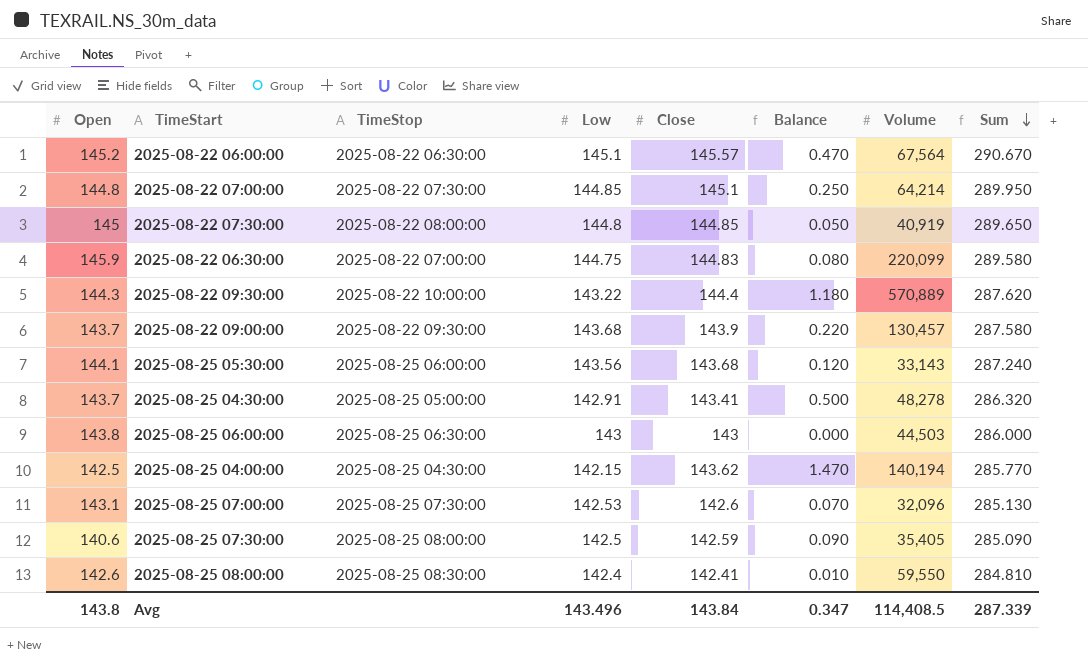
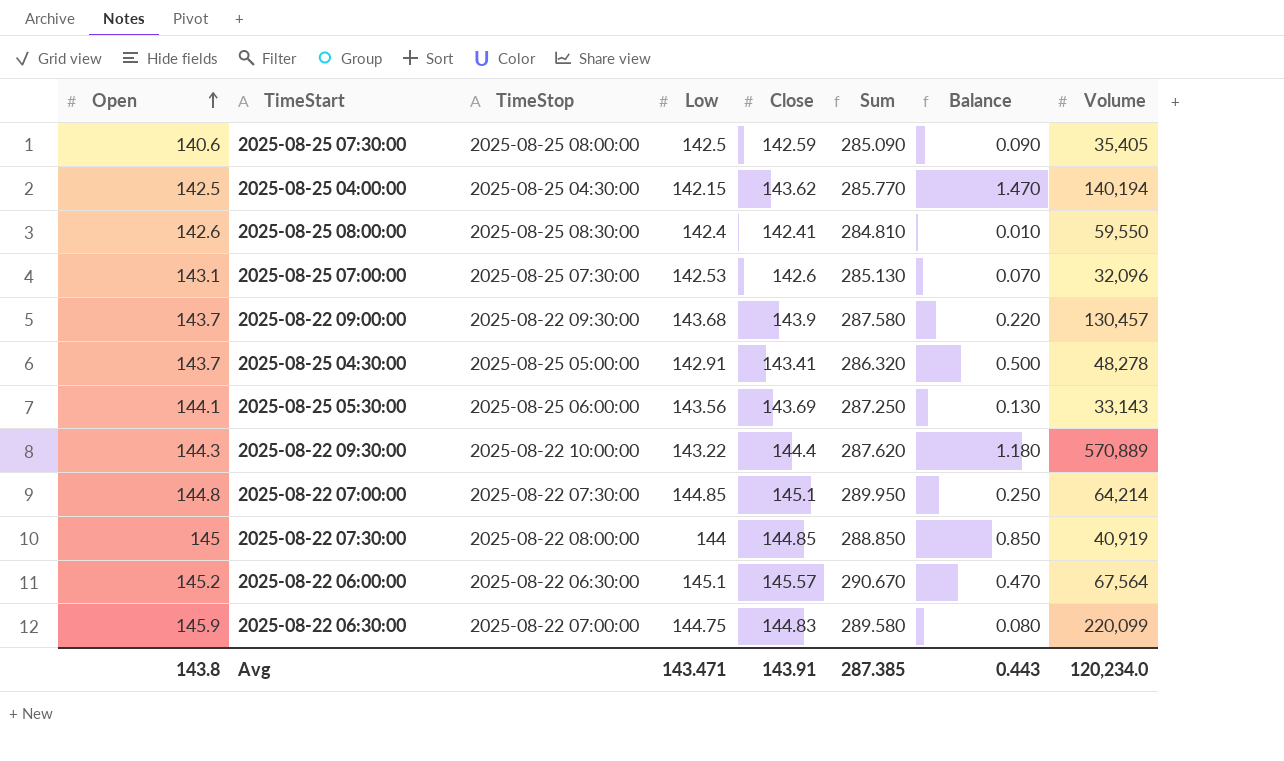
row order: Sum descending -> Open ascending
column Sum | position: 8 -> 6
row 2025-08-25 06:00:00: 143.8 | 2025-08-25 06:30:00 | 143 | 143 | 0.000 | 44,503 | 286.000 -> none
2025-08-25 05:30:00 | Close: 143.68 -> 143.69
2025-08-25 05:30:00 | Sum: 287.240 -> 287.250
2025-08-25 05:30:00 | Balance: 0.120 -> 0.130
2025-08-22 07:30:00 | Low: 144.8 -> 144
2025-08-22 07:30:00 | Sum: 289.650 -> 288.850
2025-08-22 07:30:00 | Balance: 0.050 -> 0.850
Avg | Low: 143.496 -> 143.471
Avg | Close: 143.84 -> 143.91
Avg | Sum: 287.339 -> 287.385
Avg | Balance: 0.347 -> 0.443
Avg | Volume: 114,408.5 -> 120,234.0

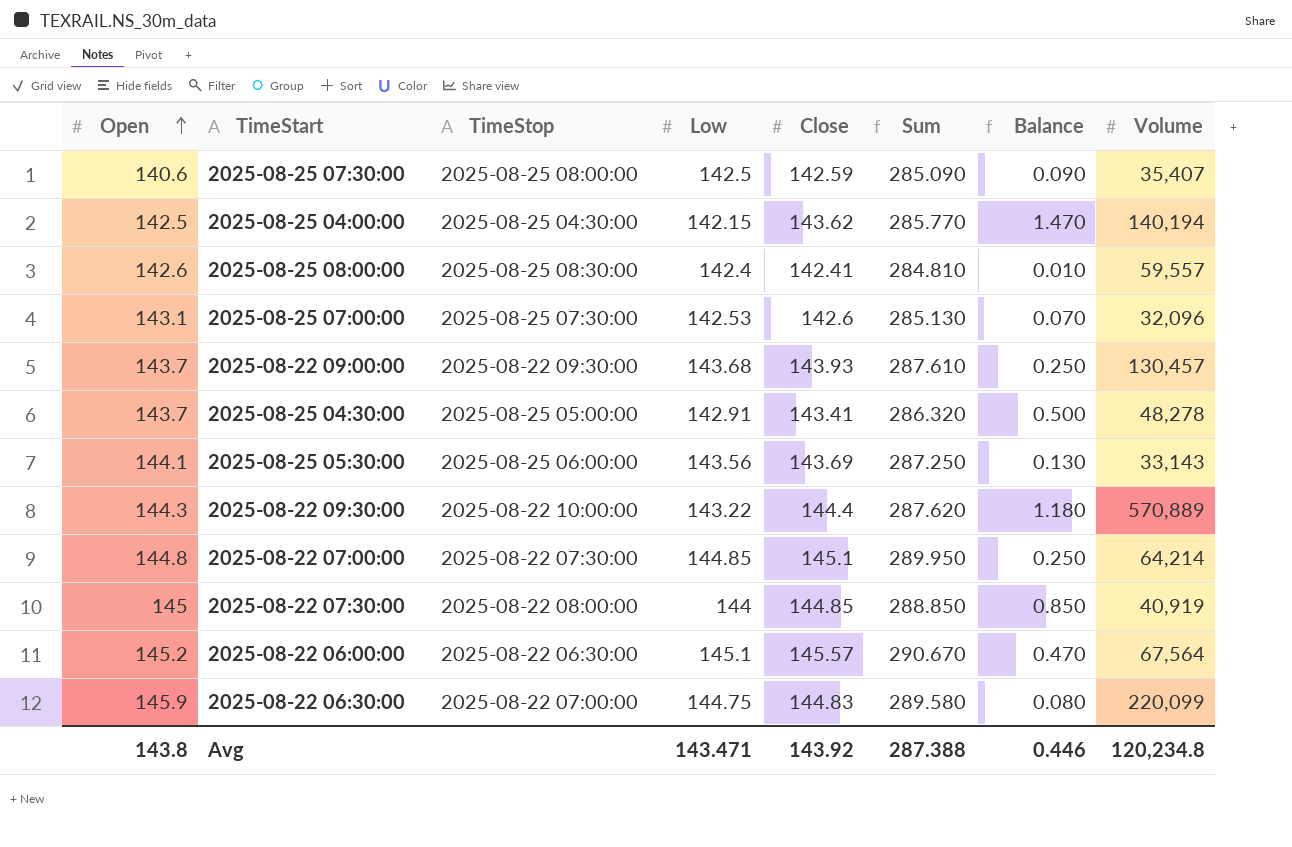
2025-08-25 07:30:00 | Volume: 35,405 -> 35,407
2025-08-25 08:00:00 | Volume: 59,550 -> 59,557
2025-08-22 09:00:00 | Close: 143.9 -> 143.93
2025-08-22 09:00:00 | Sum: 287.580 -> 287.610
2025-08-22 09:00:00 | Balance: 0.220 -> 0.250
Avg | Close: 143.91 -> 143.92
Avg | Sum: 287.385 -> 287.388
Avg | Balance: 0.443 -> 0.446
Avg | Volume: 120,234.0 -> 120,234.8

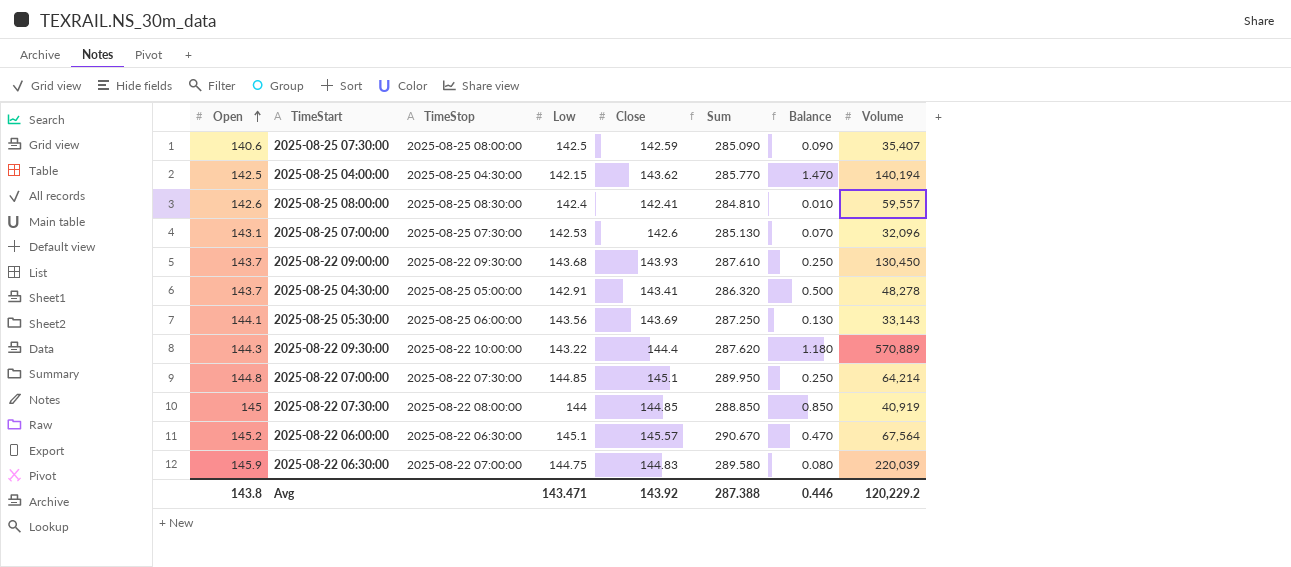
2025-08-22 09:00:00 | Volume: 130,457 -> 130,450
2025-08-22 06:30:00 | Volume: 220,099 -> 220,039
Avg | Volume: 120,234.8 -> 120,229.2

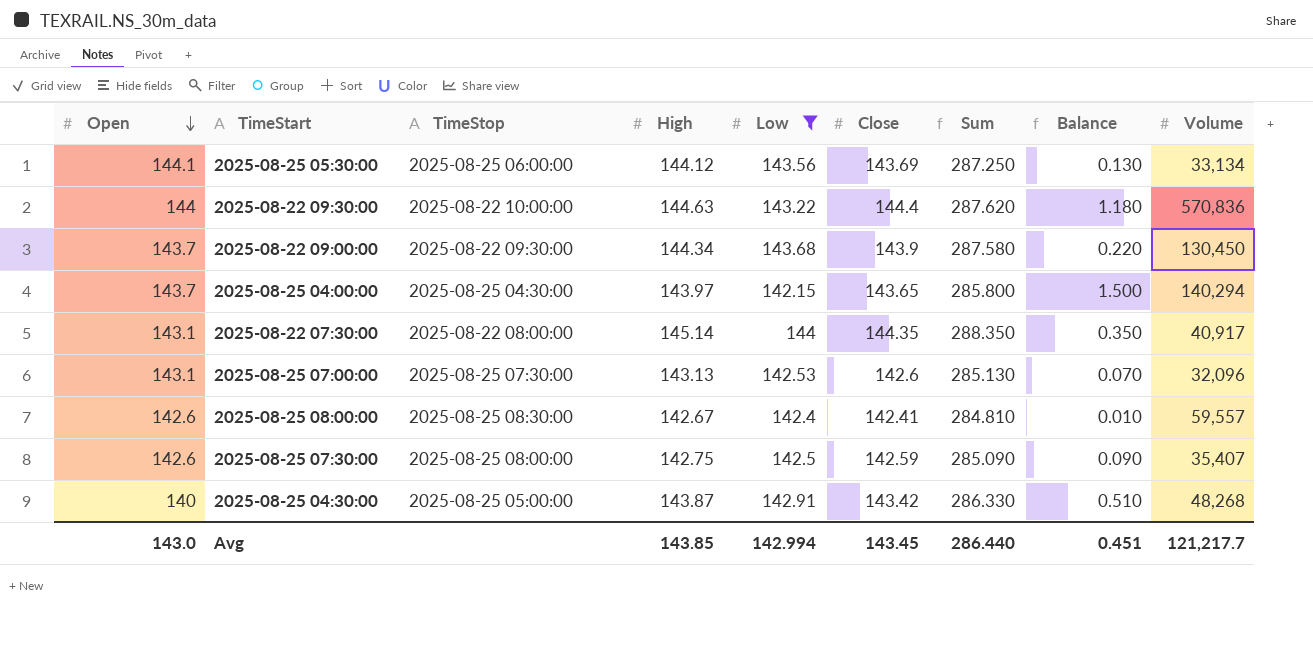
filter: none -> Low <= 144
row order: Open ascending -> Open descending
column High | position: none -> 4
2025-08-25 05:30:00 | Volume: 33,143 -> 33,134
2025-08-22 09:30:00 | Open: 144.3 -> 144
2025-08-22 09:30:00 | Volume: 570,889 -> 570,836
2025-08-22 09:00:00 | Close: 143.93 -> 143.9
2025-08-22 09:00:00 | Sum: 287.610 -> 287.580
2025-08-22 09:00:00 | Balance: 0.250 -> 0.220
2025-08-25 04:00:00 | Open: 142.5 -> 143.7
2025-08-25 04:00:00 | Close: 143.62 -> 143.65
2025-08-25 04:00:00 | Sum: 285.770 -> 285.800
2025-08-25 04:00:00 | Balance: 1.470 -> 1.500
2025-08-25 04:00:00 | Volume: 140,194 -> 140,294
2025-08-22 07:30:00 | Open: 145 -> 143.1
2025-08-22 07:30:00 | Close: 144.85 -> 144.35
2025-08-22 07:30:00 | Sum: 288.850 -> 288.350
2025-08-22 07:30:00 | Balance: 0.850 -> 0.350
2025-08-22 07:30:00 | Volume: 40,919 -> 40,917
2025-08-25 07:30:00 | Open: 140.6 -> 142.6
2025-08-25 04:30:00 | Open: 143.7 -> 140
2025-08-25 04:30:00 | Close: 143.41 -> 143.42
2025-08-25 04:30:00 | Sum: 286.320 -> 286.330
2025-08-25 04:30:00 | Balance: 0.500 -> 0.510
2025-08-25 04:30:00 | Volume: 48,278 -> 48,268
Avg | Open: 143.8 -> 143.0
Avg | Low: 143.471 -> 142.994
Avg | Close: 143.92 -> 143.45
Avg | Sum: 287.388 -> 286.440
Avg | Balance: 0.446 -> 0.451
Avg | Volume: 120,229.2 -> 121,217.7

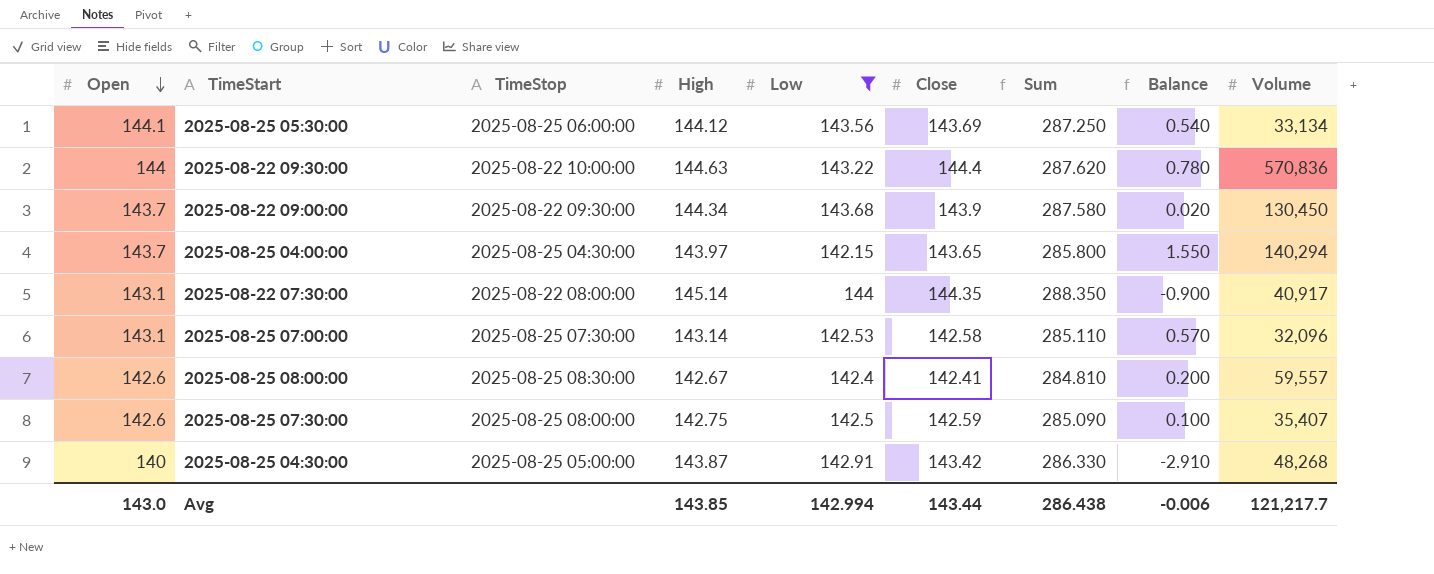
column Balance | formula: [Close] - [Low] -> [Open] - [Low]
2025-08-25 07:00:00 | High: 143.13 -> 143.14
2025-08-25 07:00:00 | Close: 142.6 -> 142.58
2025-08-25 07:00:00 | Sum: 285.130 -> 285.110
Avg | Close: 143.45 -> 143.44
Avg | Sum: 286.440 -> 286.438
Avg | Balance: 0.451 -> -0.006

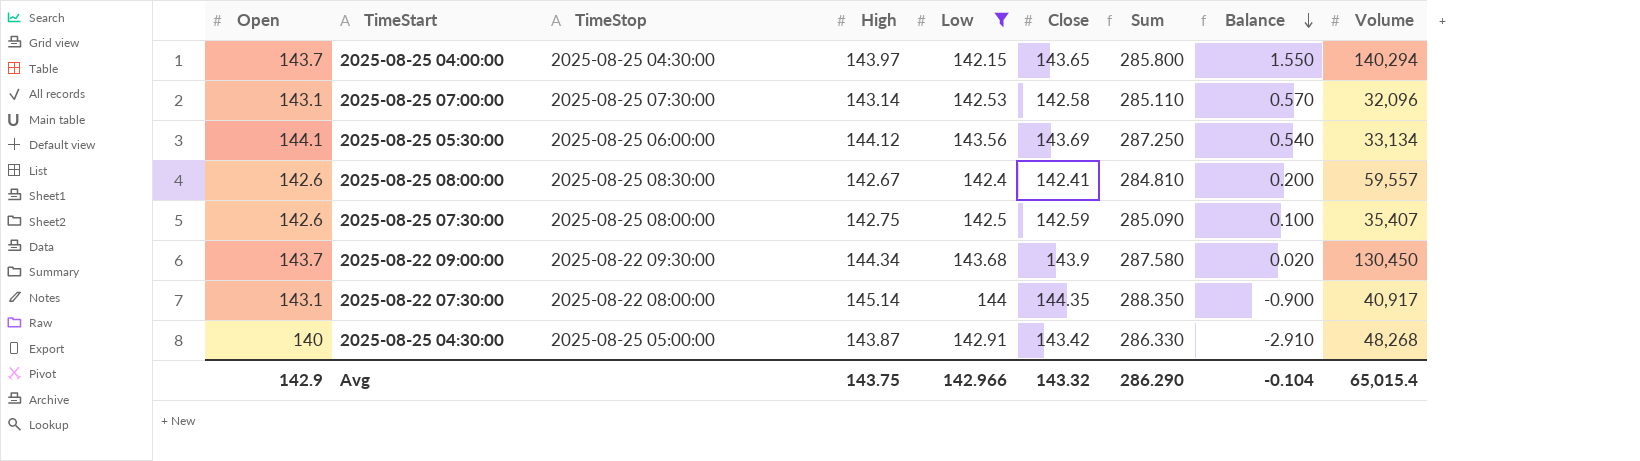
row order: Open descending -> Balance descending
row 2025-08-22 09:30:00: 144 | 2025-08-22 10:00:00 | 144.63 | 143.22 | 144.4 | 287.620 | 0.780 | 570,836 -> none
Avg | Open: 143.0 -> 142.9
Avg | High: 143.85 -> 143.75
Avg | Low: 142.994 -> 142.966
Avg | Close: 143.44 -> 143.32
Avg | Sum: 286.438 -> 286.290
Avg | Balance: -0.006 -> -0.104
Avg | Volume: 121,217.7 -> 65,015.4

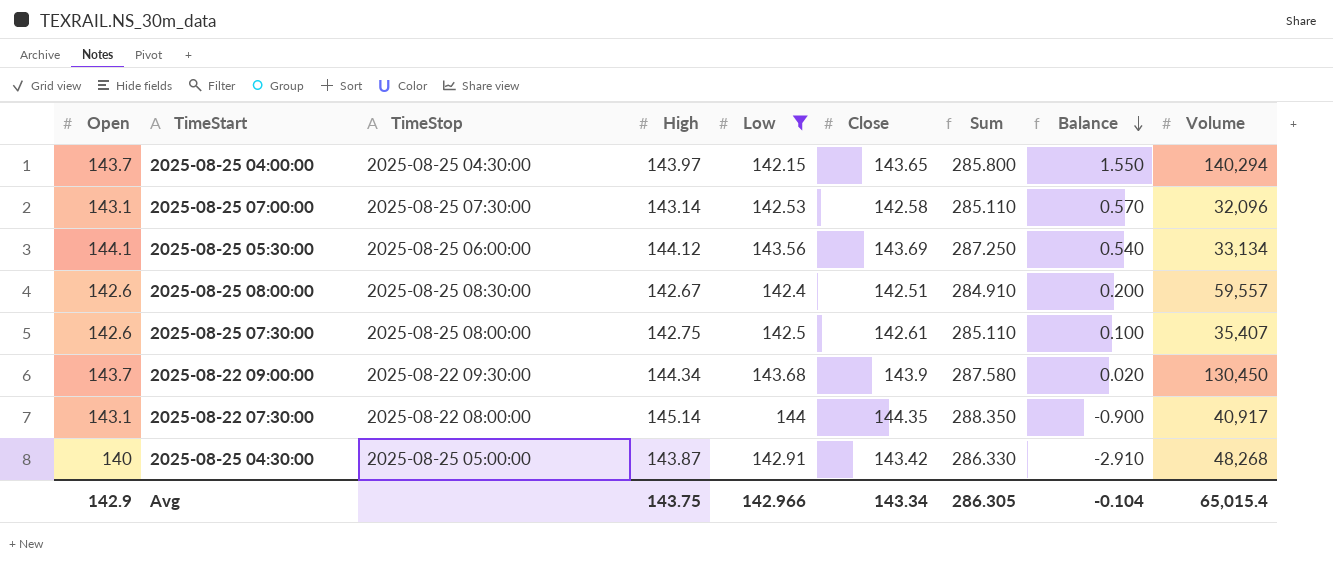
2025-08-25 08:00:00 | Close: 142.41 -> 142.51
2025-08-25 08:00:00 | Sum: 284.810 -> 284.910
2025-08-25 07:30:00 | Close: 142.59 -> 142.61
2025-08-25 07:30:00 | Sum: 285.090 -> 285.110
Avg | Close: 143.32 -> 143.34
Avg | Sum: 286.290 -> 286.305

